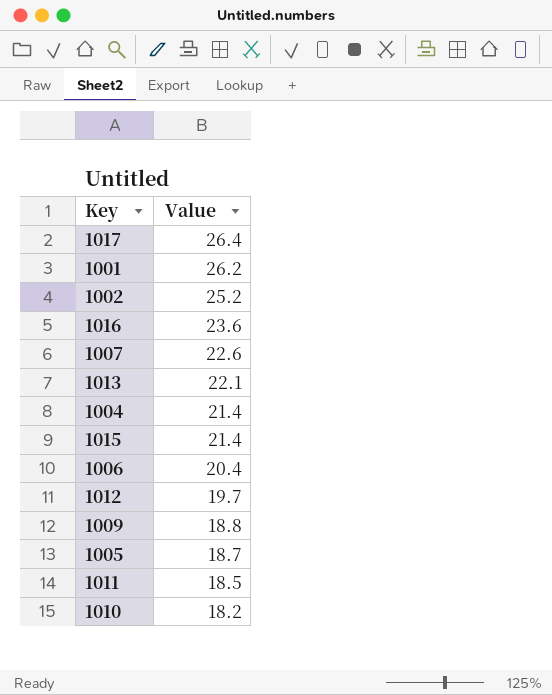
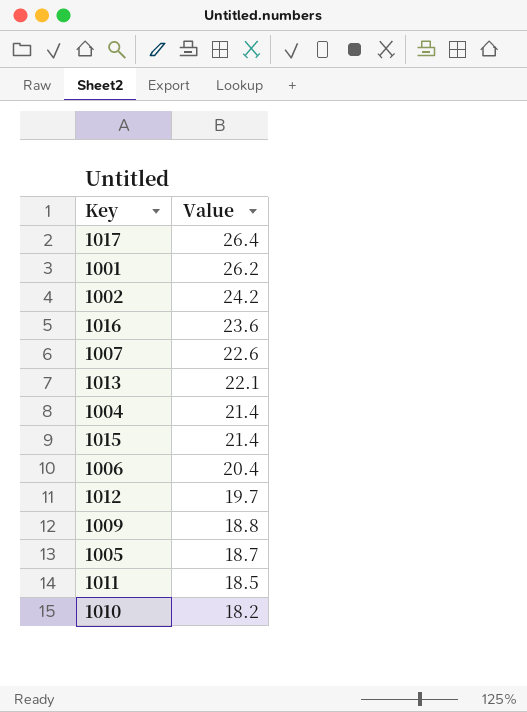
1002 | Value: 25.2 -> 24.2

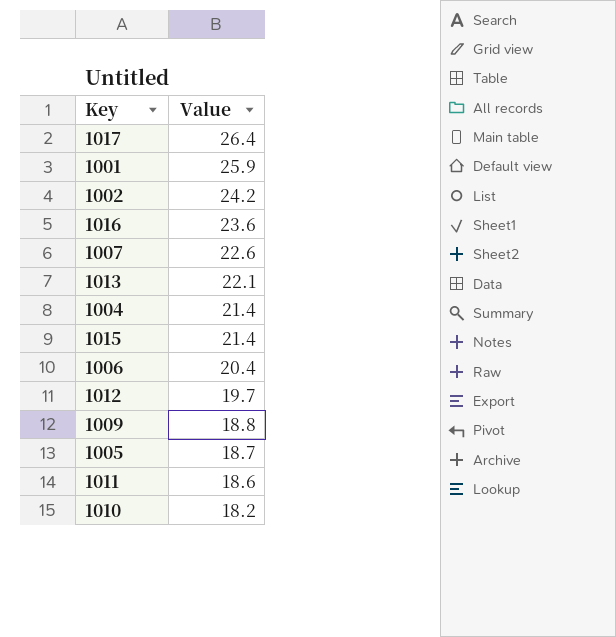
1001 | Value: 26.2 -> 25.9
1011 | Value: 18.5 -> 18.6

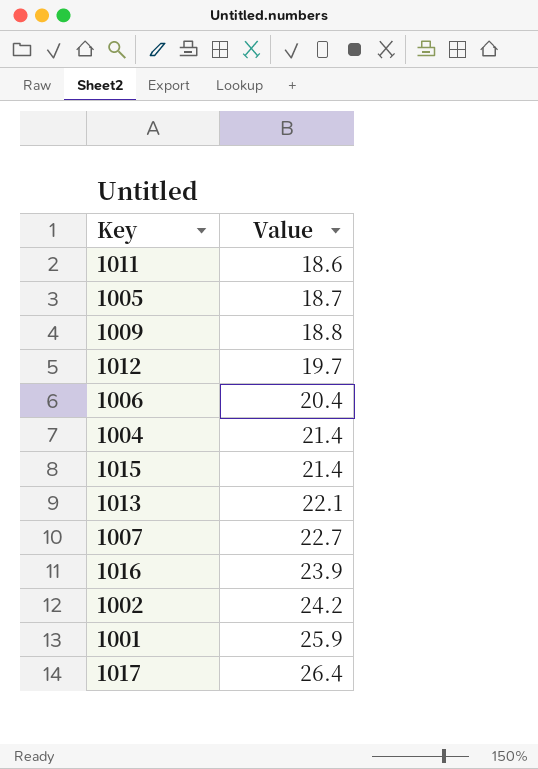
row order: Value descending -> Value ascending
row 1010: 18.2 -> none
1007 | Value: 22.6 -> 22.7
1016 | Value: 23.6 -> 23.9

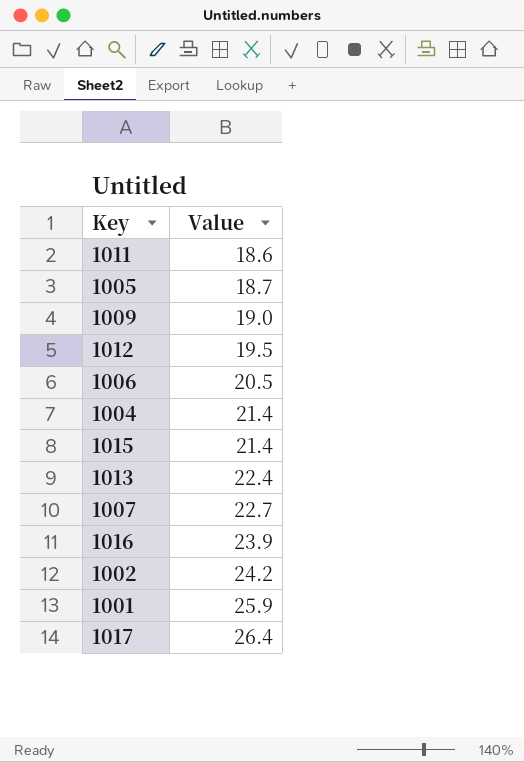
1009 | Value: 18.8 -> 19.0
1012 | Value: 19.7 -> 19.5
1006 | Value: 20.4 -> 20.5
1013 | Value: 22.1 -> 22.4

